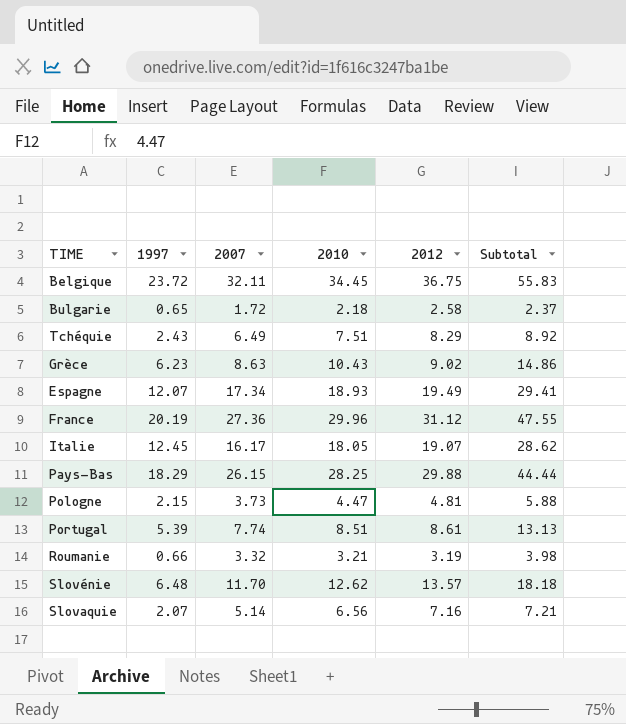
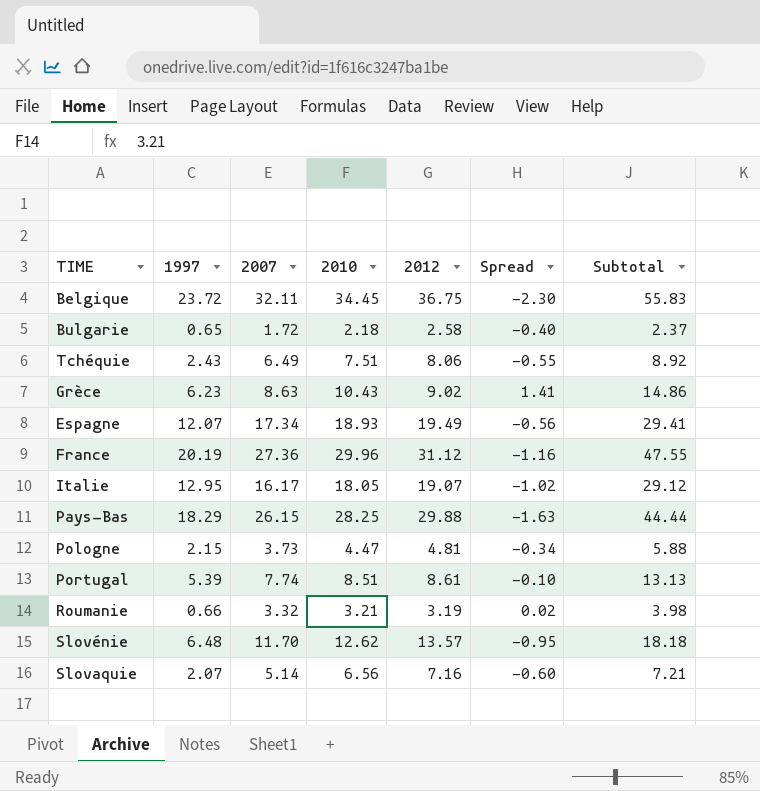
column Spread | formula: none -> [2010] - [2012]
Tchéquie | 2012: 8.29 -> 8.06
Italie | 1997: 12.45 -> 12.95
Italie | Subtotal: 28.62 -> 29.12

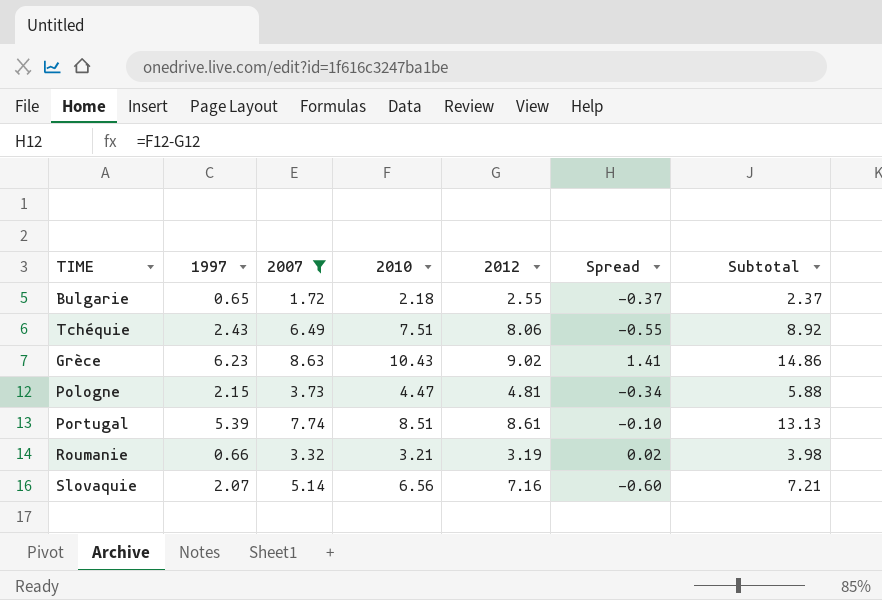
filter: none -> 2007 <= 8.63
Bulgarie | 2012: 2.58 -> 2.55
Bulgarie | Spread: -0.40 -> -0.37

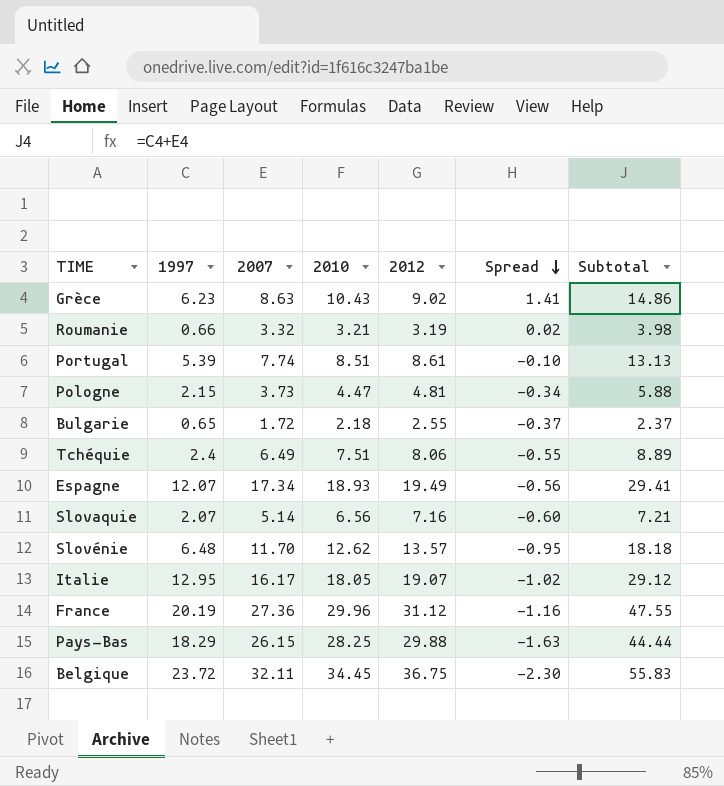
filter: 2007 <= 8.63 -> none
row order: none -> Spread descending
Tchéquie | 1997: 2.43 -> 2.4
Tchéquie | Subtotal: 8.92 -> 8.89

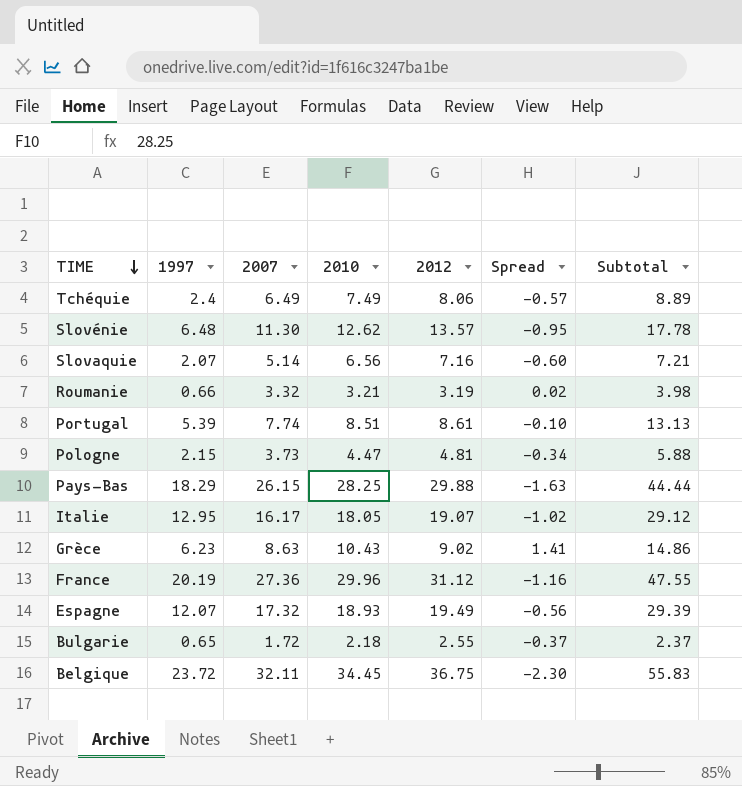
row order: Spread descending -> TIME descending
Tchéquie | 2010: 7.51 -> 7.49
Tchéquie | Spread: -0.55 -> -0.57
Slovénie | 2007: 11.70 -> 11.30
Slovénie | Subtotal: 18.18 -> 17.78
Espagne | 2007: 17.34 -> 17.32
Espagne | Subtotal: 29.41 -> 29.39

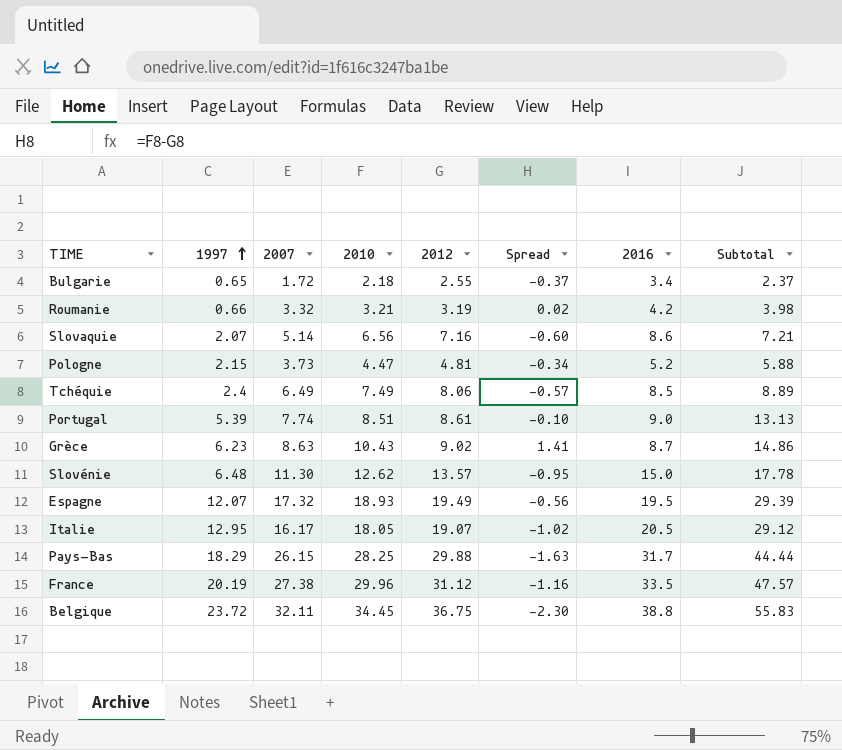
row order: TIME descending -> 1997 ascending
column 2016 | position: none -> 7
France | 2007: 27.36 -> 27.38
France | Subtotal: 47.55 -> 47.57

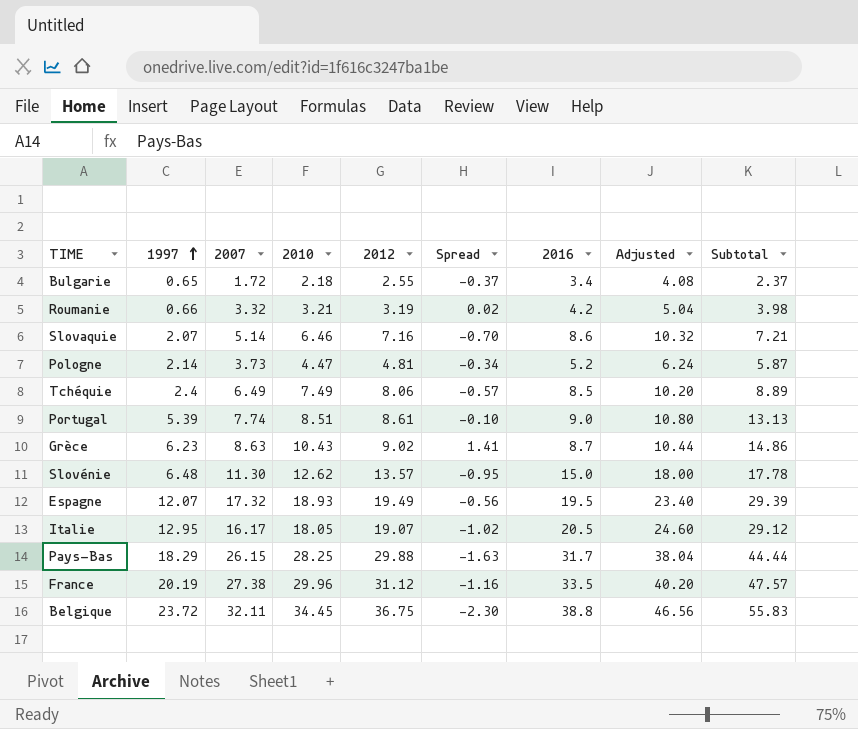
column Adjusted | formula: none -> [2016] * 1.2
Slovaquie | 2010: 6.56 -> 6.46
Slovaquie | Spread: -0.60 -> -0.70
Pologne | 1997: 2.15 -> 2.14
Pologne | Subtotal: 5.88 -> 5.87

